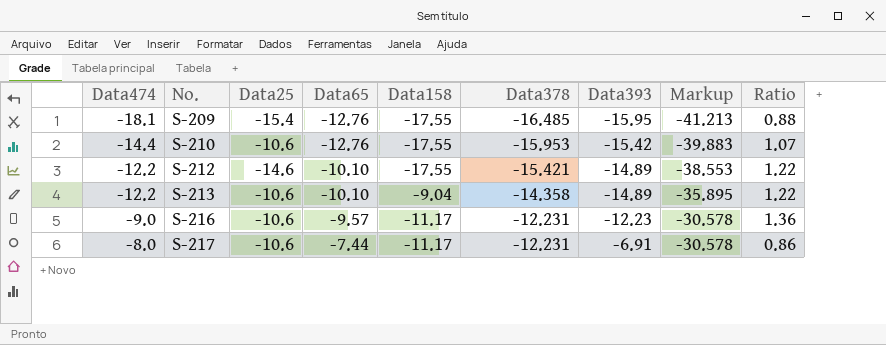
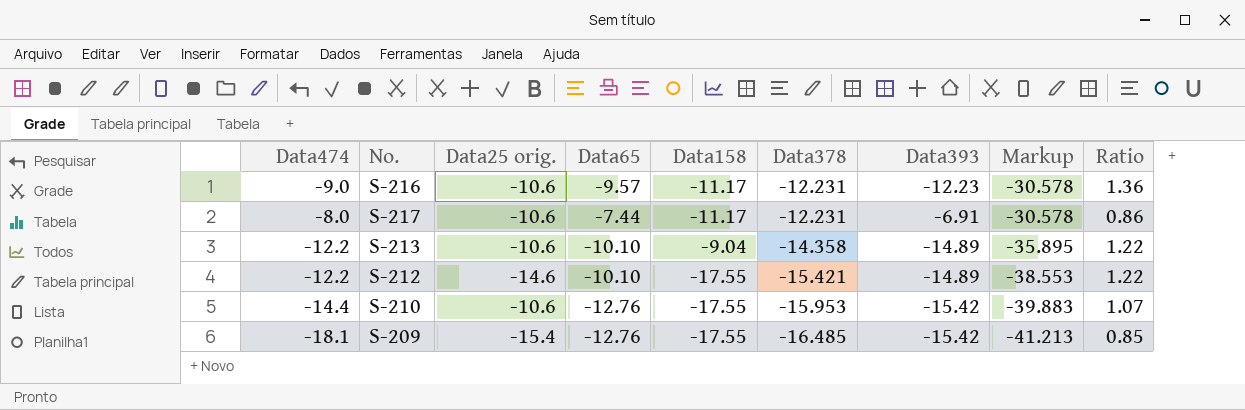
row order: Data474 ascending -> Data378 descending
column name: Data25 -> Data25 orig.
S-209 | Data393: -15.95 -> -15.42
S-209 | Ratio: 0.88 -> 0.85

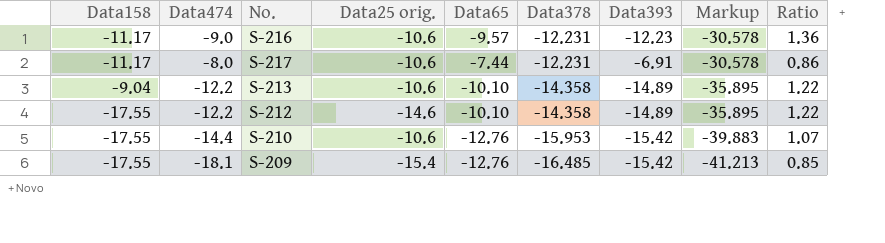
column Data158 | position: 5 -> 1
S-212 | Data378: -15.421 -> -14.358
S-212 | Markup: -38.553 -> -35.895

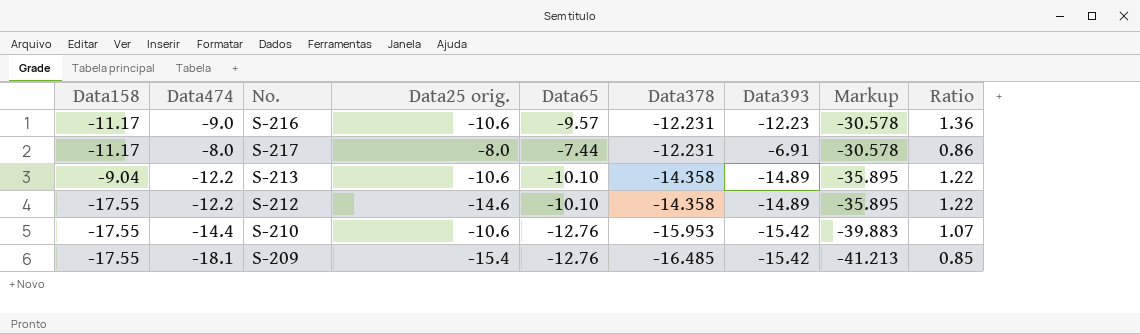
S-217 | Data25 orig.: -10.6 -> -8.0

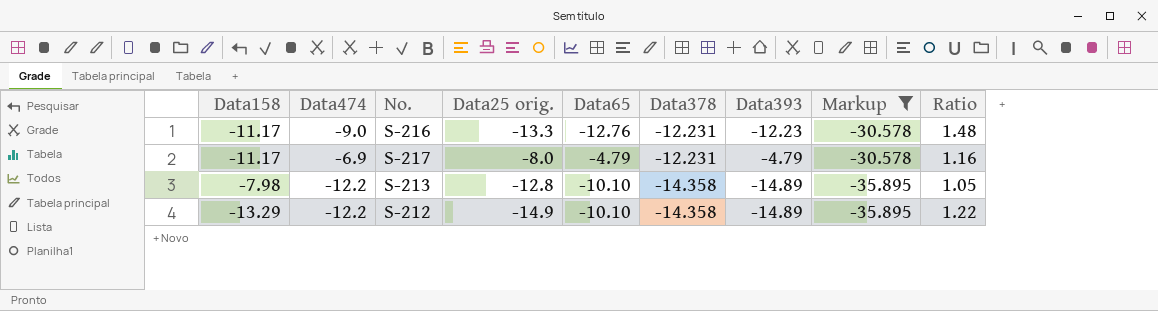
filter: none -> Markup >= -35.895
column Ratio | formula: [Data393] / [Data474] -> [Data25 orig.] / [Data474]
S-216 | Data25 orig.: -10.6 -> -13.3
S-216 | Data65: -9.57 -> -12.76
S-217 | Data474: -8.0 -> -6.9
S-217 | Data65: -7.44 -> -4.79
S-217 | Data393: -6.91 -> -4.79
S-213 | Data158: -9.04 -> -7.98
S-213 | Data25 orig.: -10.6 -> -12.8
S-212 | Data158: -17.55 -> -13.29
S-212 | Data25 orig.: -14.6 -> -14.9

